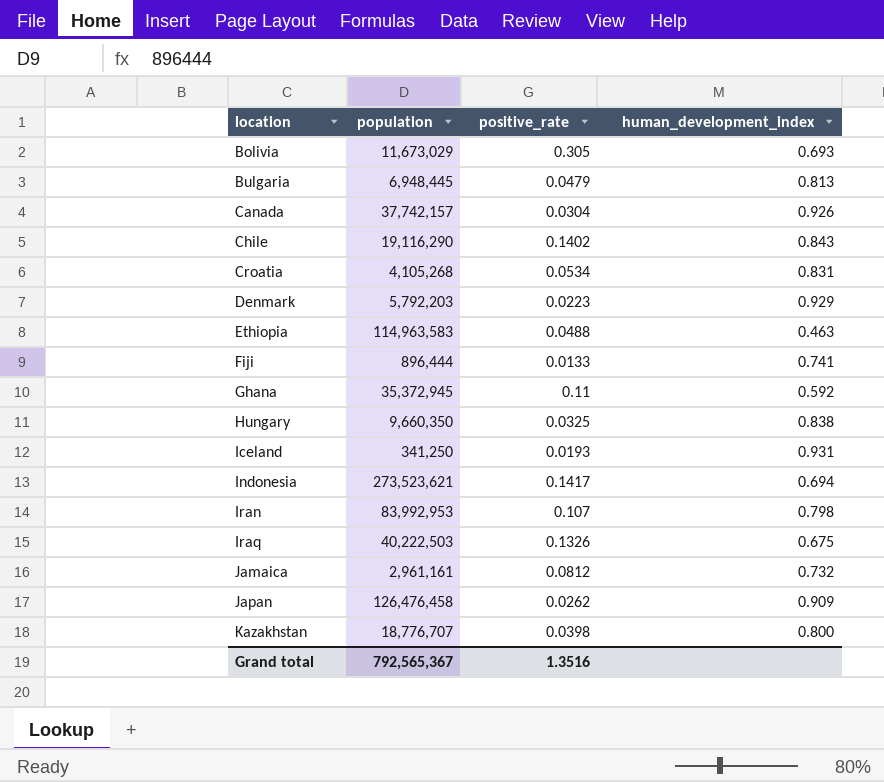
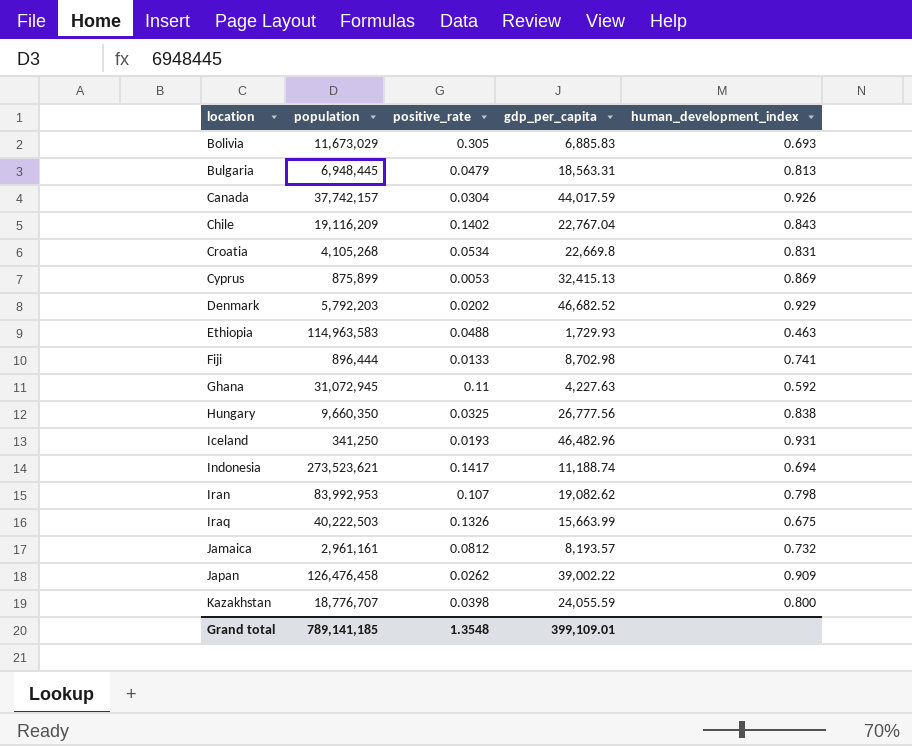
column gdp_per_capita | position: none -> 4
Chile | population: 19,116,290 -> 19,116,209
row Cyprus: none -> 875,899 | 0.0053 | 32,415.13 | 0.869
Denmark | positive_rate: 0.0223 -> 0.0202
Ghana | population: 35,372,945 -> 31,072,945
Grand total | population: 792,565,367 -> 789,141,185
Grand total | positive_rate: 1.3516 -> 1.3548

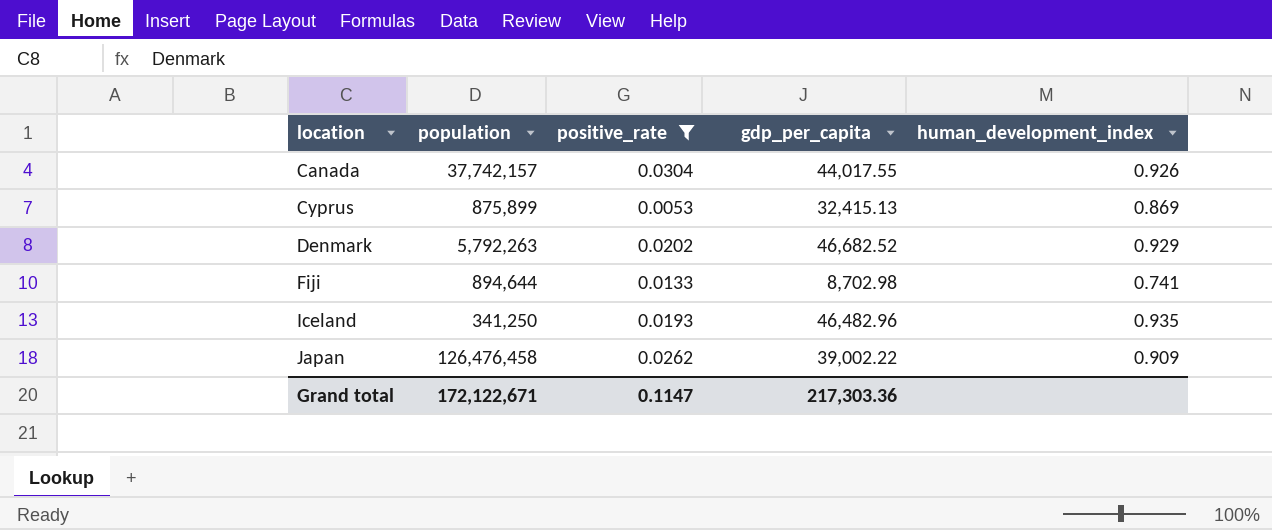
filter: none -> positive_rate <= 0.0304
Canada | gdp_per_capita: 44,017.59 -> 44,017.55
Denmark | population: 5,792,203 -> 5,792,263
Fiji | population: 896,444 -> 894,644
Iceland | human_development_index: 0.931 -> 0.935
Grand total | population: 789,141,185 -> 172,122,671
Grand total | positive_rate: 1.3548 -> 0.1147
Grand total | gdp_per_capita: 399,109.01 -> 217,303.36

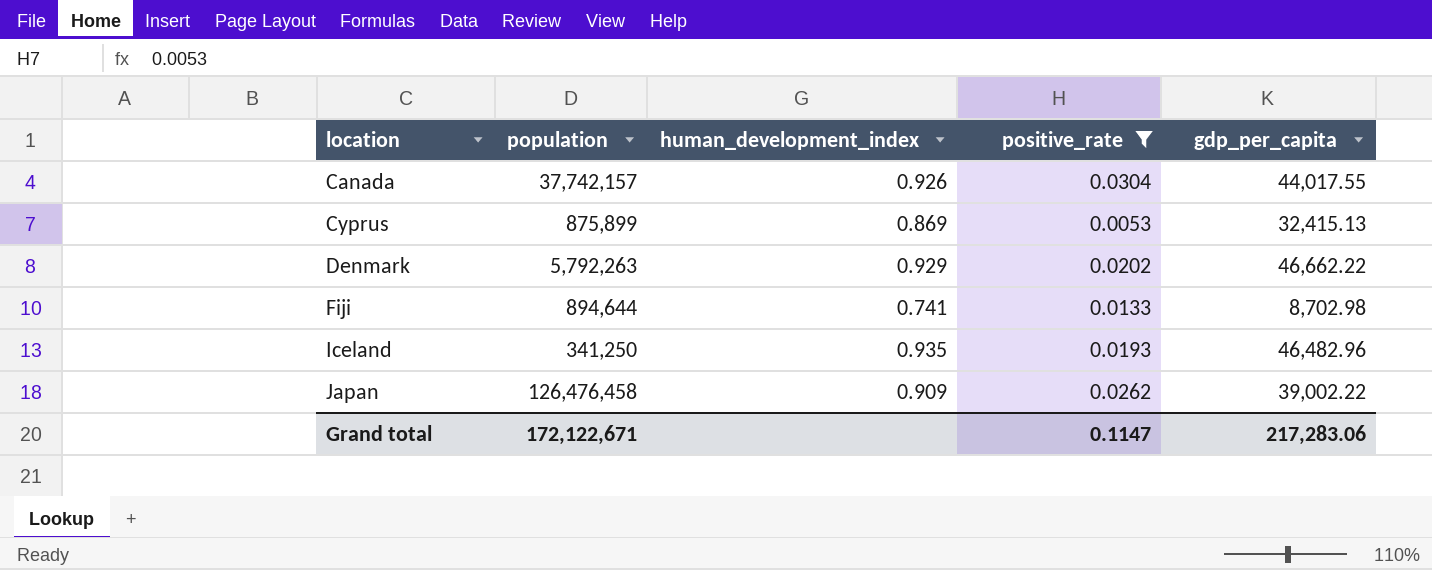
column human_development_index | position: 5 -> 3
Denmark | gdp_per_capita: 46,682.52 -> 46,662.22
Grand total | gdp_per_capita: 217,303.36 -> 217,283.06

